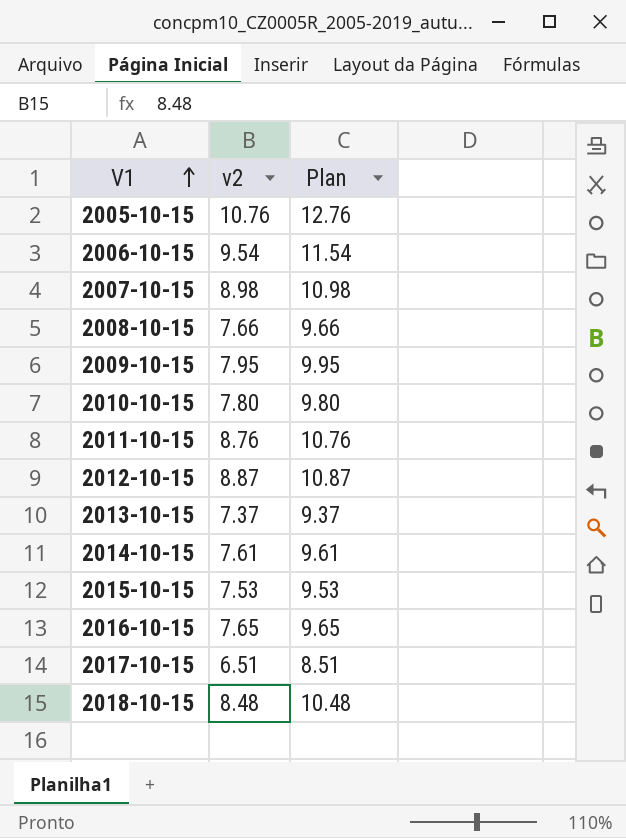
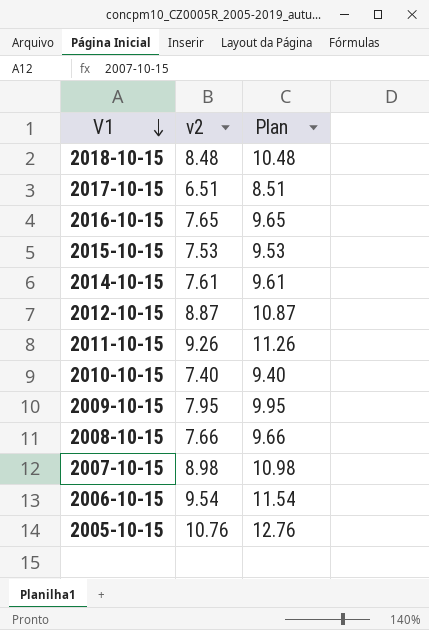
row order: V1 ascending -> V1 descending
row 2013-10-15: 7.37 | 9.37 -> none
2011-10-15 | v2: 8.76 -> 9.26
2011-10-15 | Plan: 10.76 -> 11.26
2010-10-15 | v2: 7.80 -> 7.40
2010-10-15 | Plan: 9.80 -> 9.40

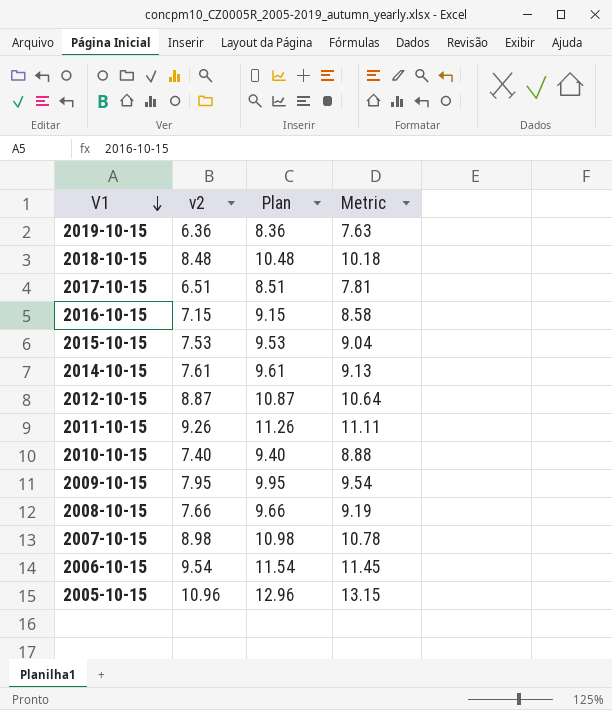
column Metric | formula: none -> [v2] * 1.2
row 2019-10-15: none -> 6.36 | 8.36 | 7.63
2016-10-15 | v2: 7.65 -> 7.15
2016-10-15 | Plan: 9.65 -> 9.15
2005-10-15 | v2: 10.76 -> 10.96
2005-10-15 | Plan: 12.76 -> 12.96

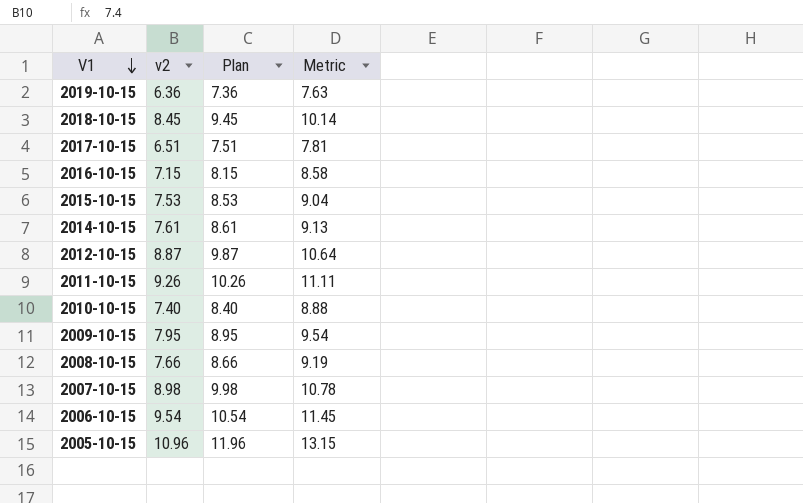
column Plan | formula: [v2] + 2 -> [v2] + 1
2018-10-15 | v2: 8.48 -> 8.45
2018-10-15 | Metric: 10.18 -> 10.14

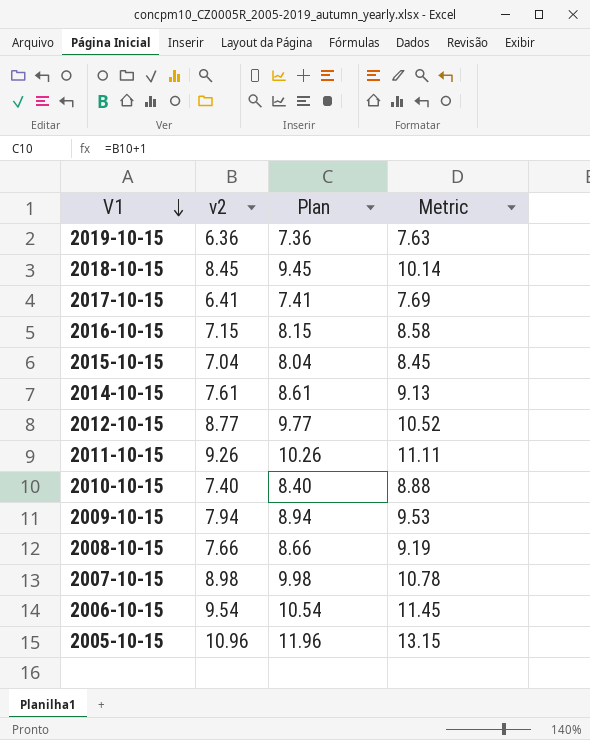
2017-10-15 | v2: 6.51 -> 6.41
2017-10-15 | Plan: 7.51 -> 7.41
2017-10-15 | Metric: 7.81 -> 7.69
2015-10-15 | v2: 7.53 -> 7.04
2015-10-15 | Plan: 8.53 -> 8.04
2015-10-15 | Metric: 9.04 -> 8.45
2012-10-15 | v2: 8.87 -> 8.77
2012-10-15 | Plan: 9.87 -> 9.77
2012-10-15 | Metric: 10.64 -> 10.52
2009-10-15 | v2: 7.95 -> 7.94
2009-10-15 | Plan: 8.95 -> 8.94
2009-10-15 | Metric: 9.54 -> 9.53

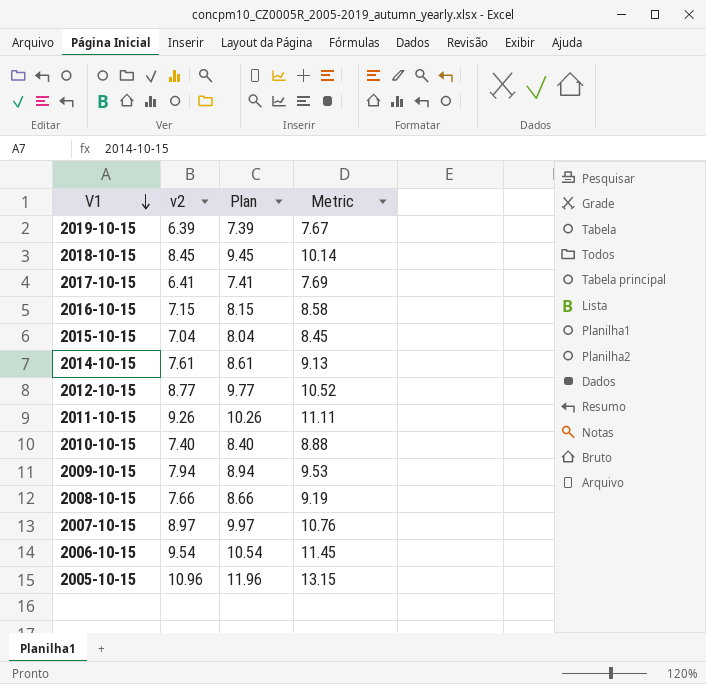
2019-10-15 | v2: 6.36 -> 6.39
2019-10-15 | Plan: 7.36 -> 7.39
2019-10-15 | Metric: 7.63 -> 7.67
2007-10-15 | v2: 8.98 -> 8.97
2007-10-15 | Plan: 9.98 -> 9.97
2007-10-15 | Metric: 10.78 -> 10.76

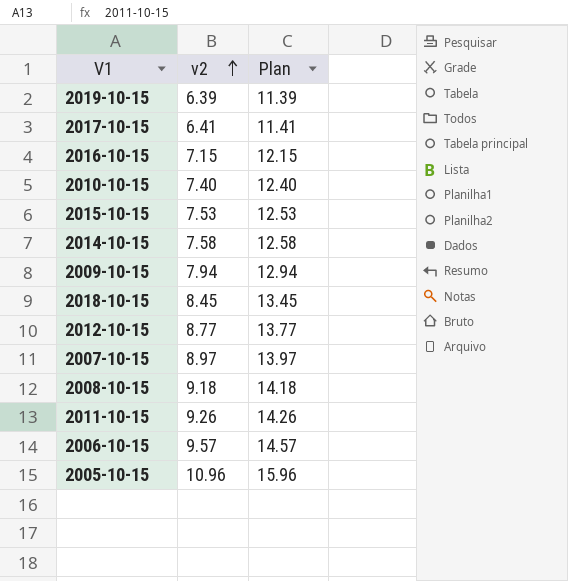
row order: V1 descending -> v2 ascending
column Metric | formula: [v2] * 1.2 -> none
column Plan | formula: [v2] + 1 -> [v2] + 5
2015-10-15 | v2: 7.04 -> 7.53
2014-10-15 | v2: 7.61 -> 7.58
2008-10-15 | v2: 7.66 -> 9.18
2006-10-15 | v2: 9.54 -> 9.57

